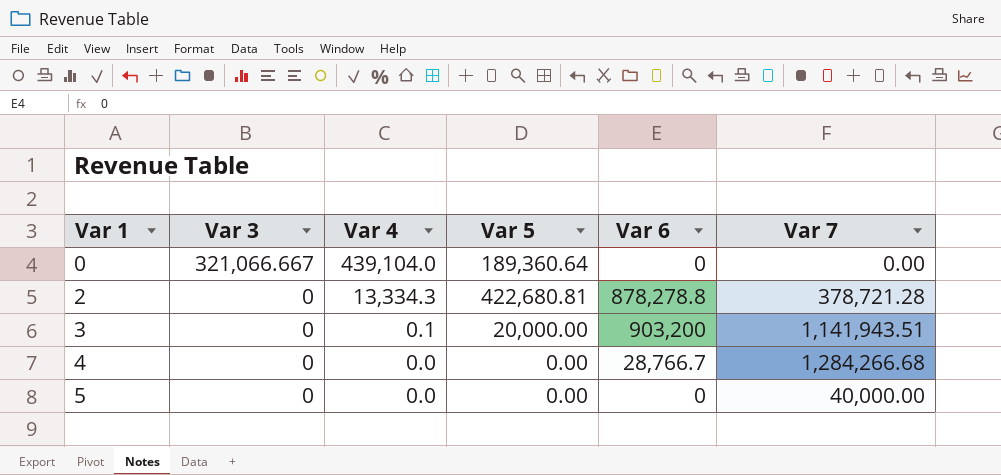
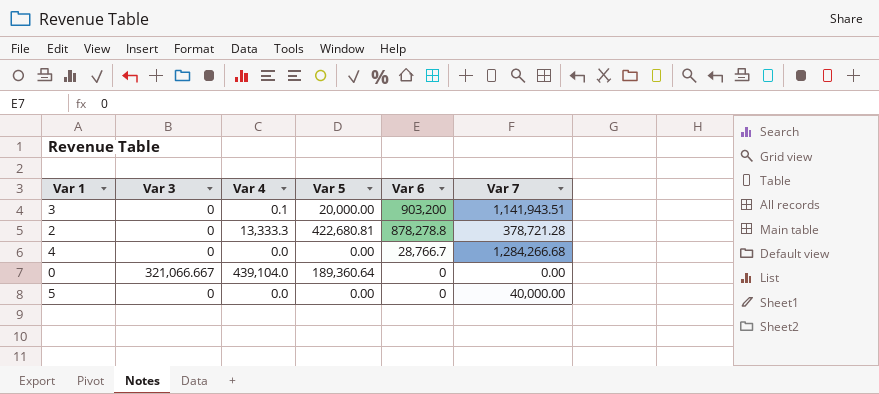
row order: Var 1 ascending -> Var 6 descending
2 | Var 4: 13,334.3 -> 13,333.3

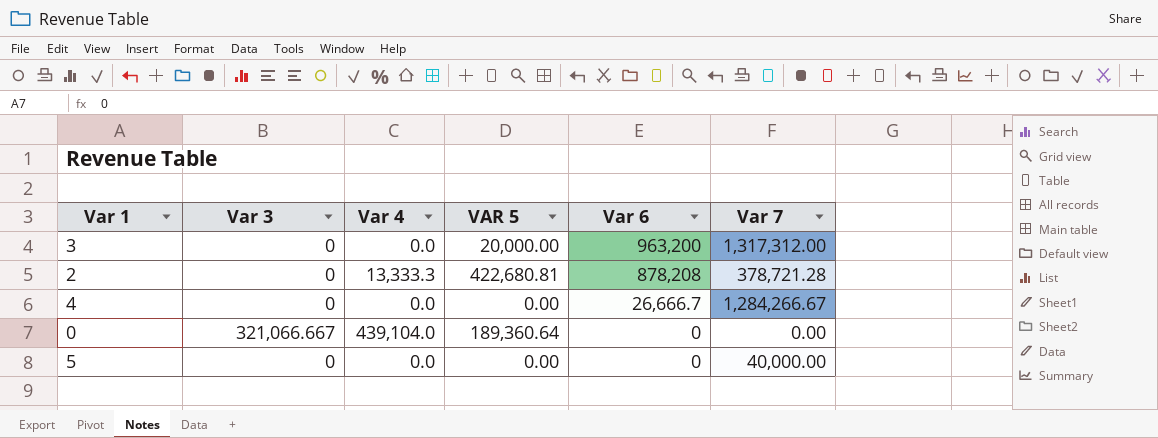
column name: Var 5 -> VAR 5
3 | Var 4: 0.1 -> 0.0
3 | Var 6: 903,200 -> 963,200
3 | Var 7: 1,141,943.51 -> 1,317,312.00
2 | Var 6: 878,278.8 -> 878,208
4 | Var 6: 28,766.7 -> 26,666.7
4 | Var 7: 1,284,266.68 -> 1,284,266.67

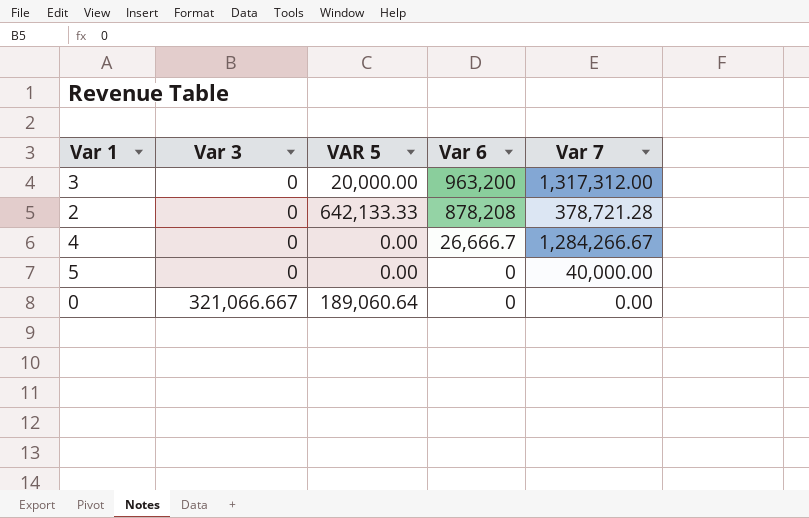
row order: Var 6 descending -> Var 3 ascending
column Var 4 | position: 3 -> none
2 | VAR 5: 422,680.81 -> 642,133.33
0 | VAR 5: 189,360.64 -> 189,060.64

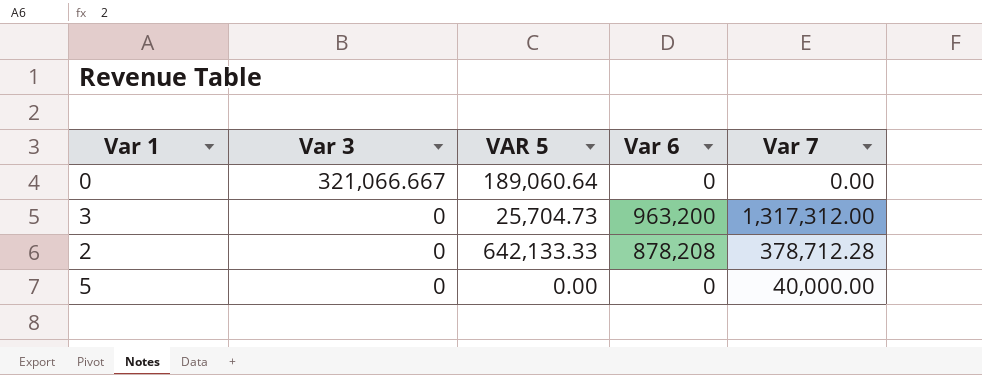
row order: Var 3 ascending -> Var 3 descending
row 4: 0 | 0.00 | 26,666.7 | 1,284,266.67 -> none
3 | VAR 5: 20,000.00 -> 25,704.73
2 | Var 7: 378,721.28 -> 378,712.28

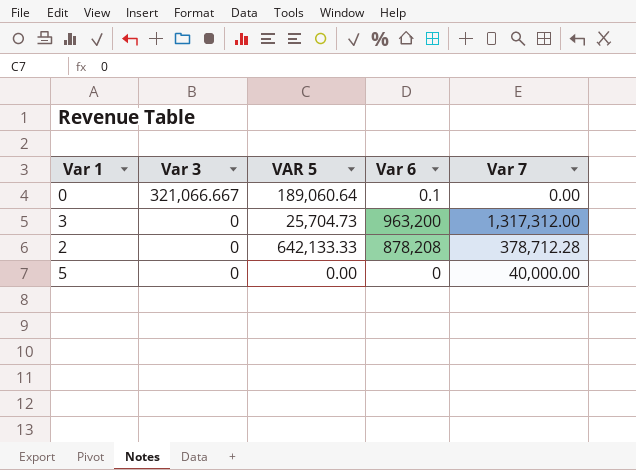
0 | Var 6: 0 -> 0.1

